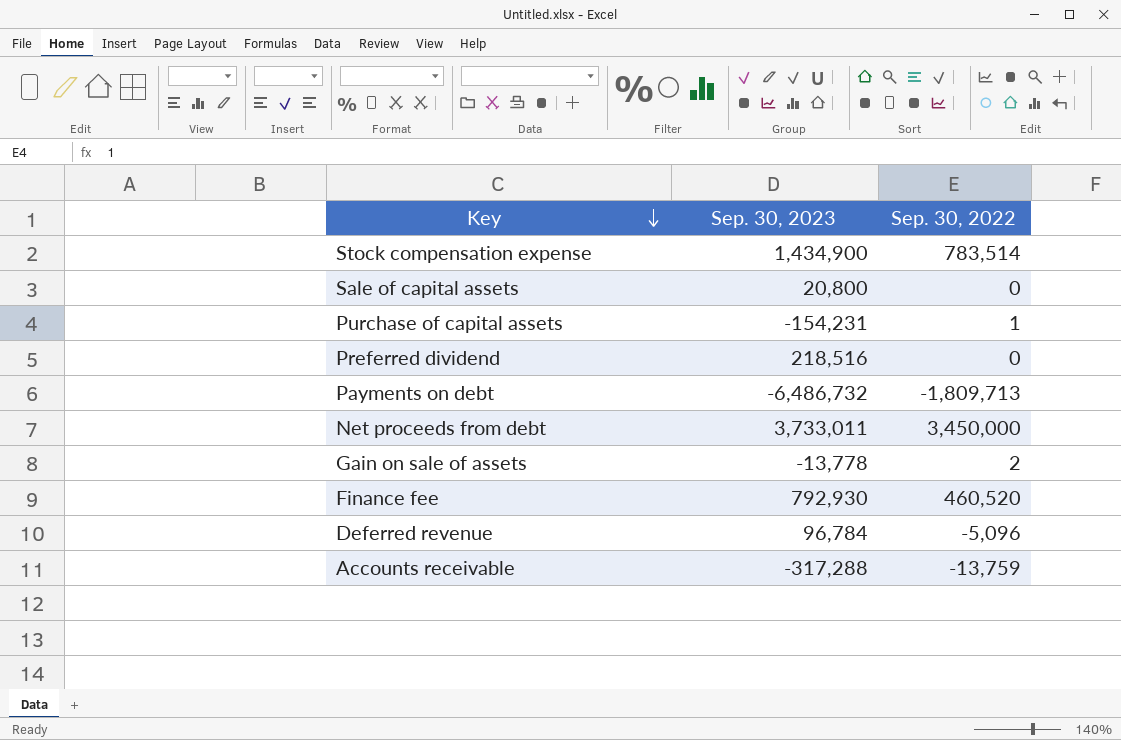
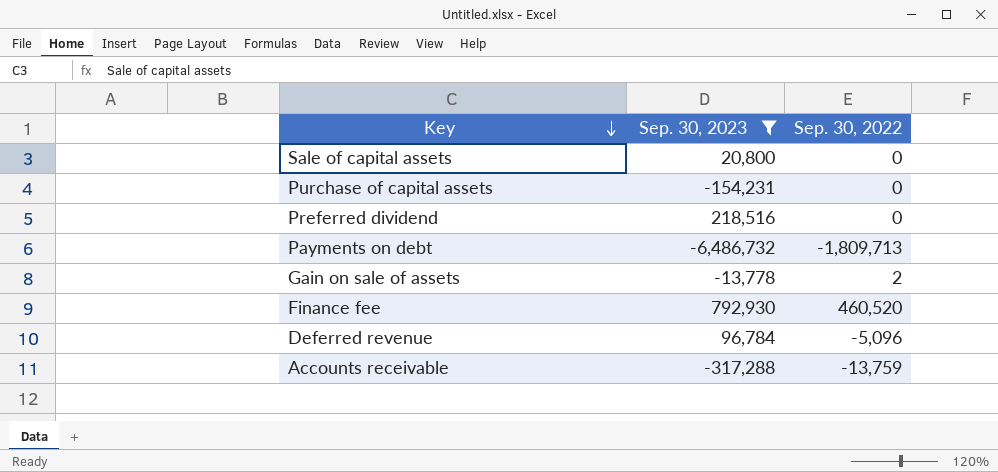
filter: none -> Sep. 30, 2023 <= 792,930
Purchase of capital assets | Sep. 30, 2022: 1 -> 0

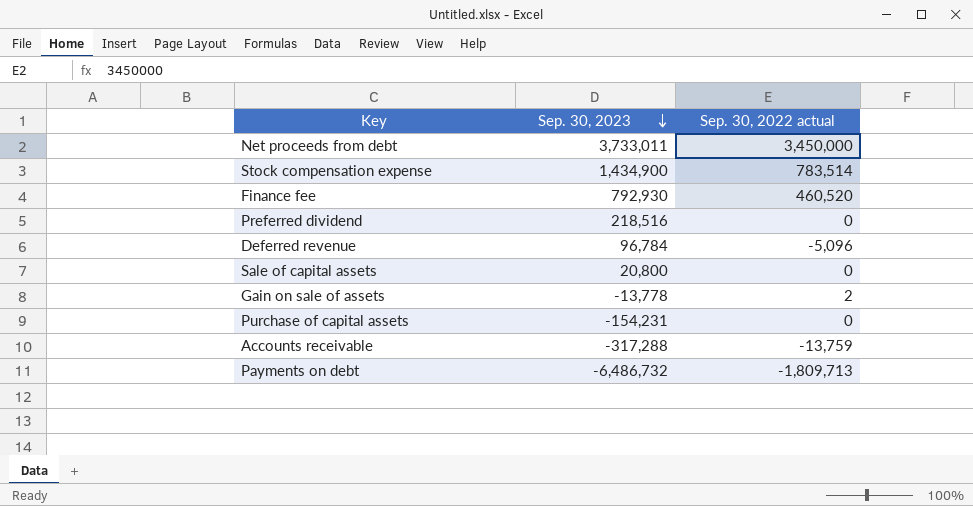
filter: Sep. 30, 2023 <= 792,930 -> none
row order: Key descending -> Sep. 30, 2023 descending
column name: Sep. 30, 2022 -> Sep. 30, 2022 actual

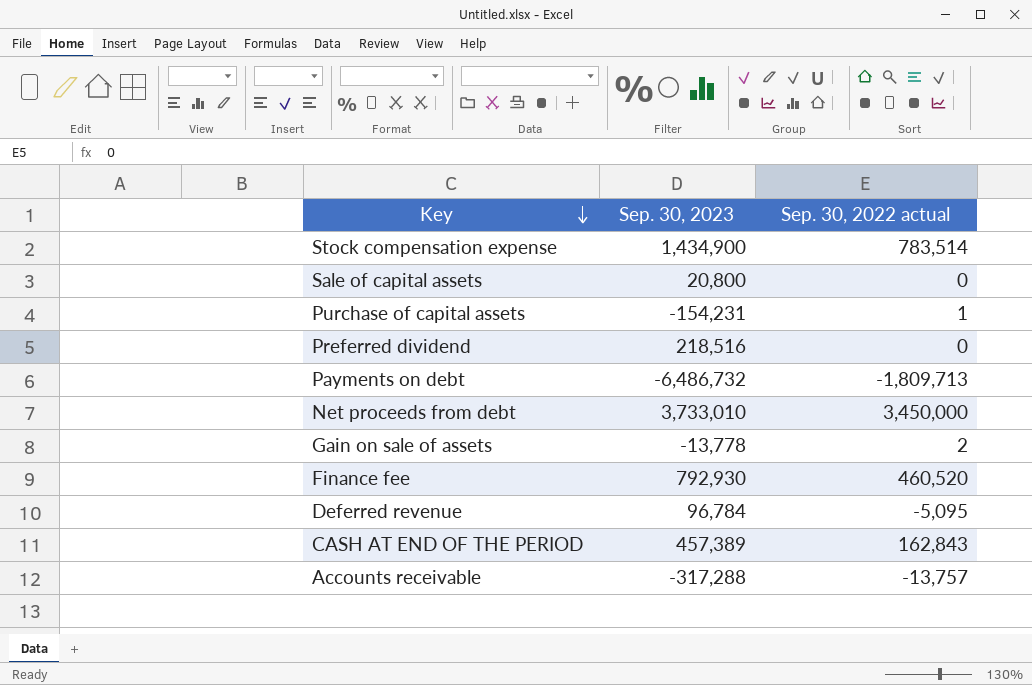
row order: Sep. 30, 2023 descending -> Key descending
Purchase of capital assets | Sep. 30, 2022 actual: 0 -> 1
Net proceeds from debt | Sep. 30, 2023: 3,733,011 -> 3,733,010
Deferred revenue | Sep. 30, 2022 actual: -5,096 -> -5,095
row CASH AT END OF THE PERIOD: none -> 457,389 | 162,843
Accounts receivable | Sep. 30, 2022 actual: -13,759 -> -13,757

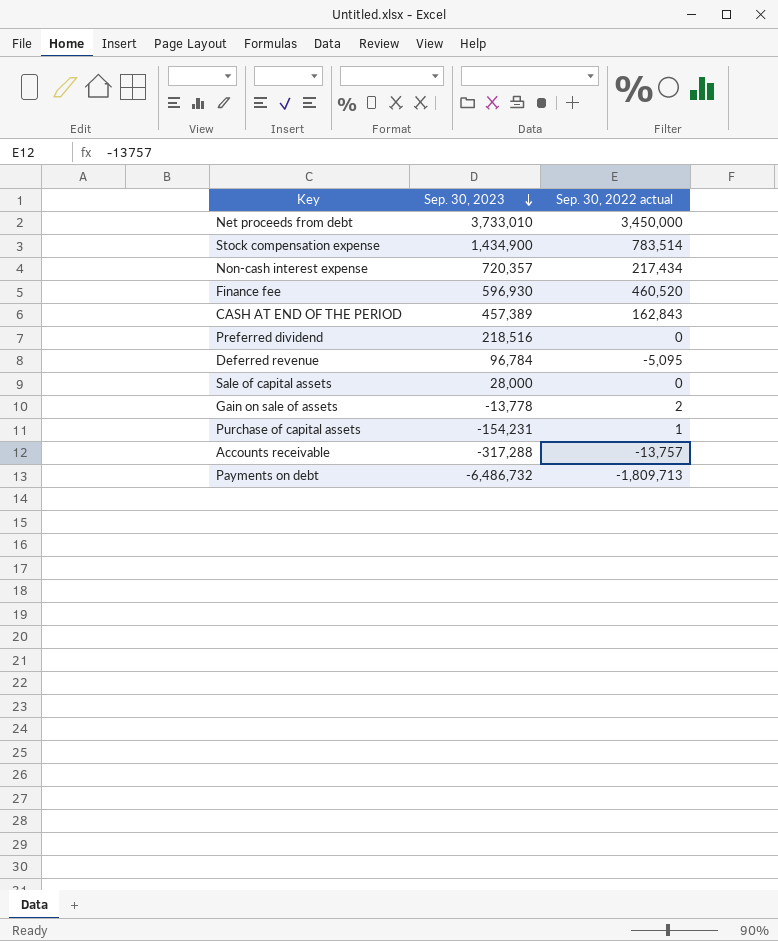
row order: Key descending -> Sep. 30, 2023 descending
row Non-cash interest expense: none -> 720,357 | 217,434
Finance fee | Sep. 30, 2023: 792,930 -> 596,930
Sale of capital assets | Sep. 30, 2023: 20,800 -> 28,000

